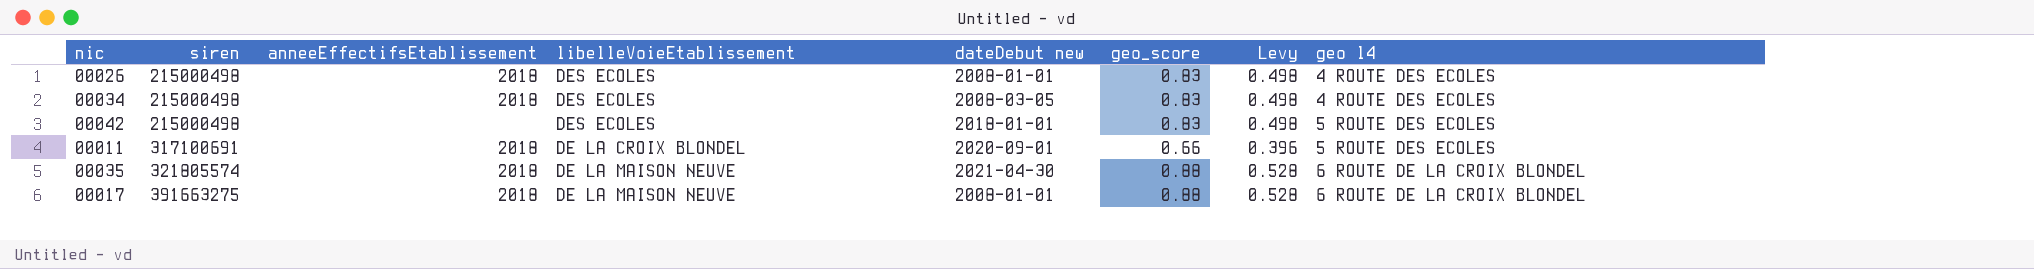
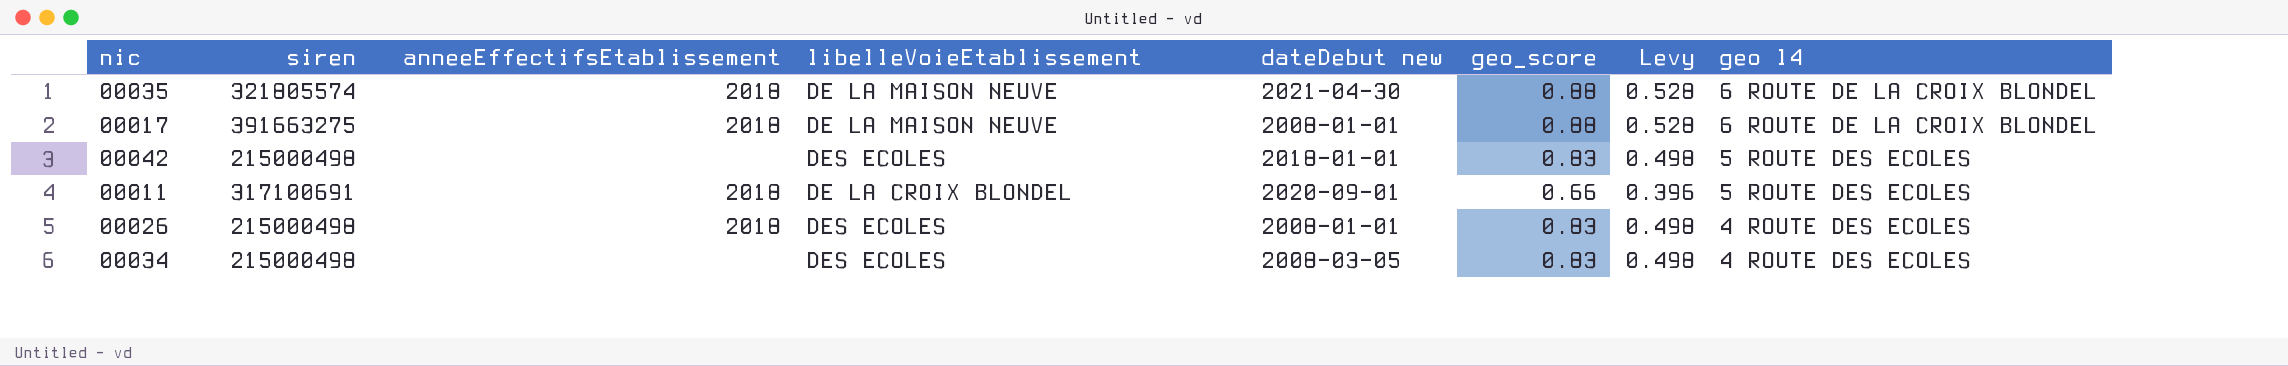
row order: siren ascending -> geo l4 descending
00034 | anneeEffectifsEtablissement: 2018 -> none

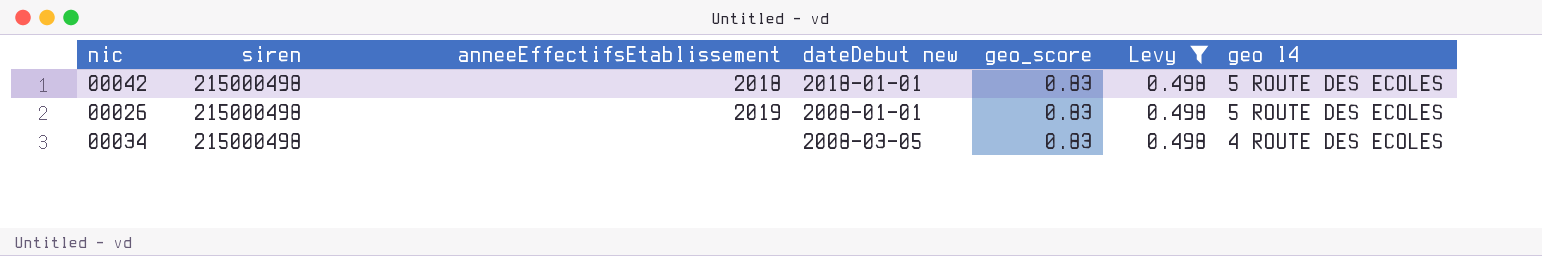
filter: none -> Levy = 0.498
column libelleVoieEtablissement | position: 4 -> none
00042 | anneeEffectifsEtablissement: none -> 2018
00026 | anneeEffectifsEtablissement: 2018 -> 2019
00026 | geo l4: 4 ROUTE DES ECOLES -> 5 ROUTE DES ECOLES

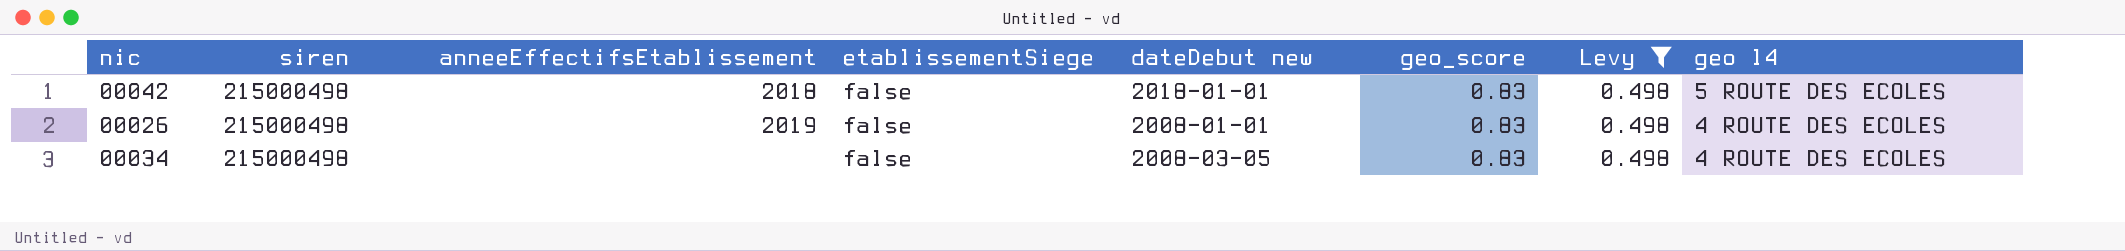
column etablissementSiege | position: none -> 4
00026 | geo l4: 5 ROUTE DES ECOLES -> 4 ROUTE DES ECOLES

